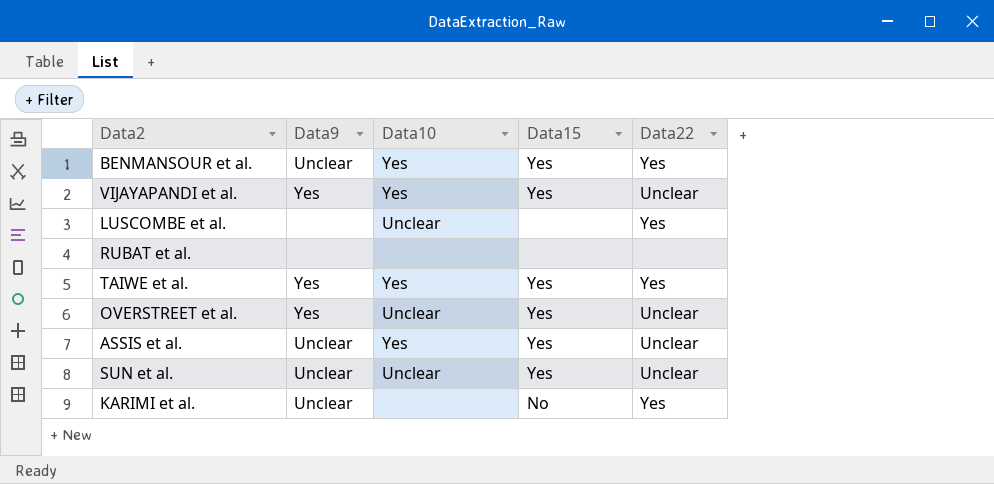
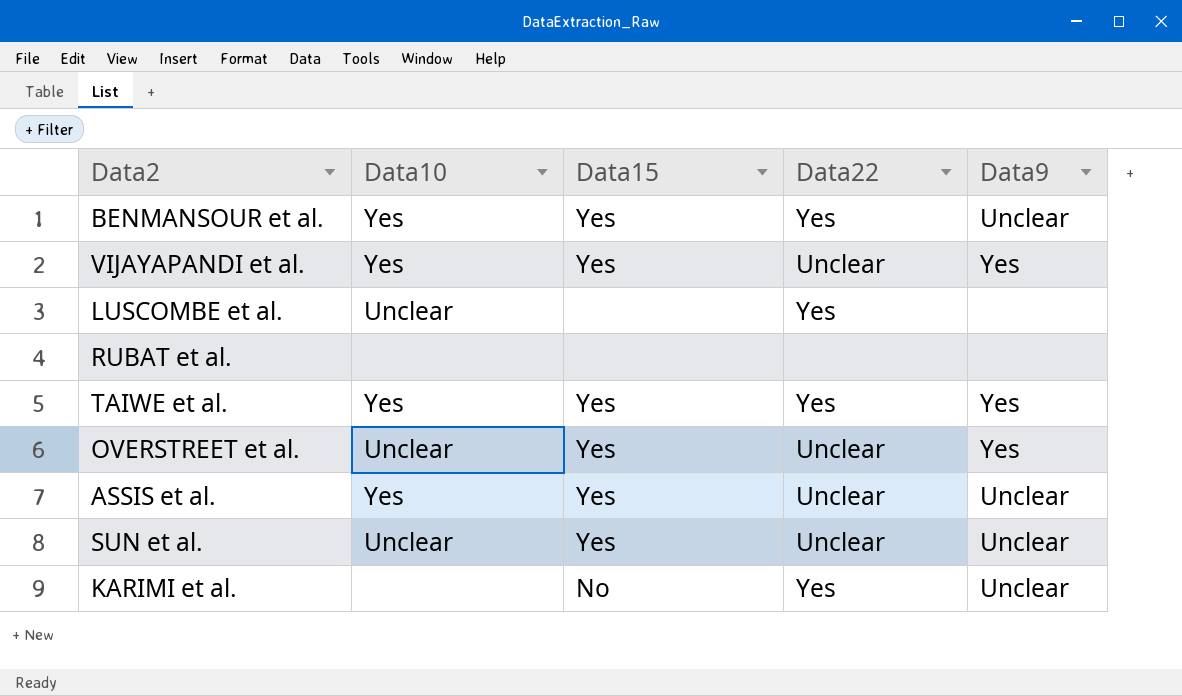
column Data9 | position: 2 -> 5

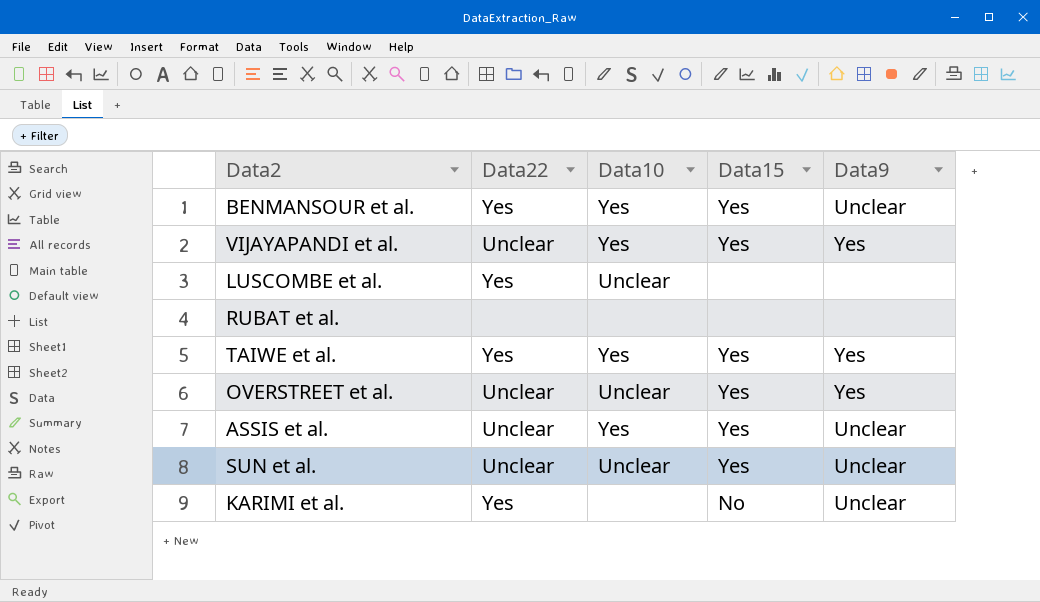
column Data22 | position: 4 -> 2

